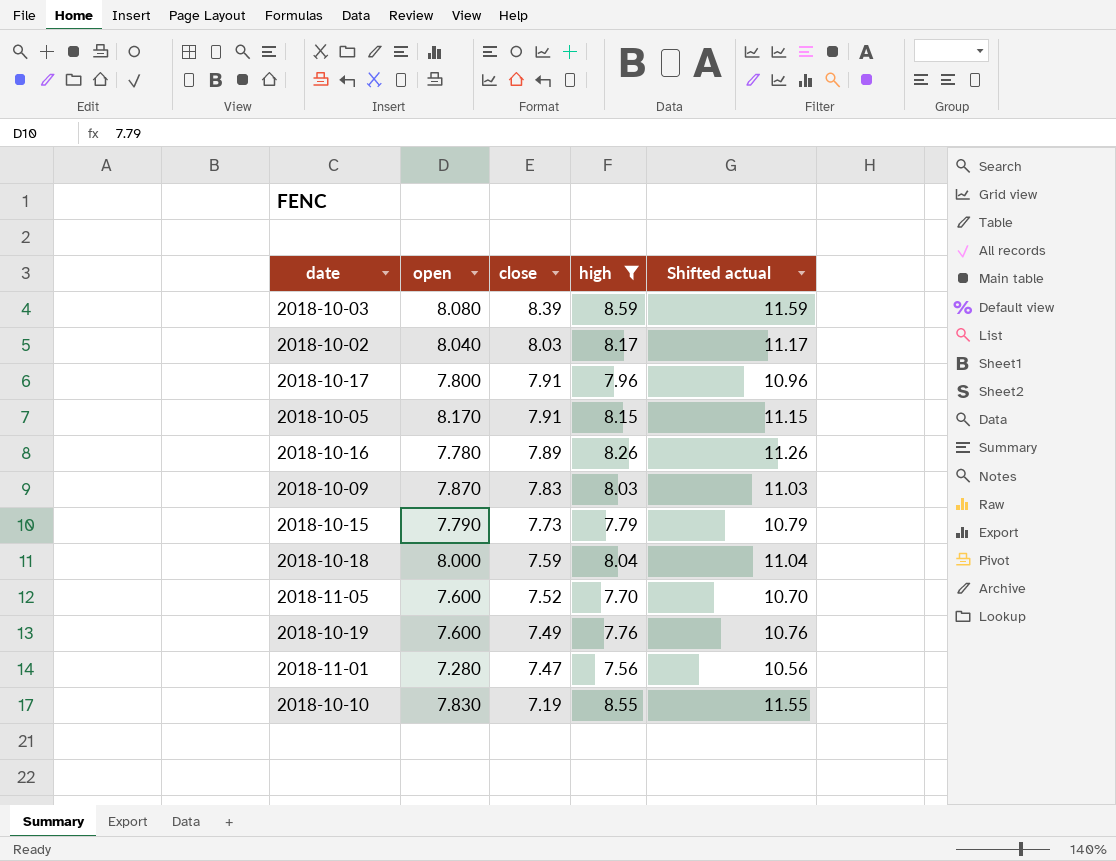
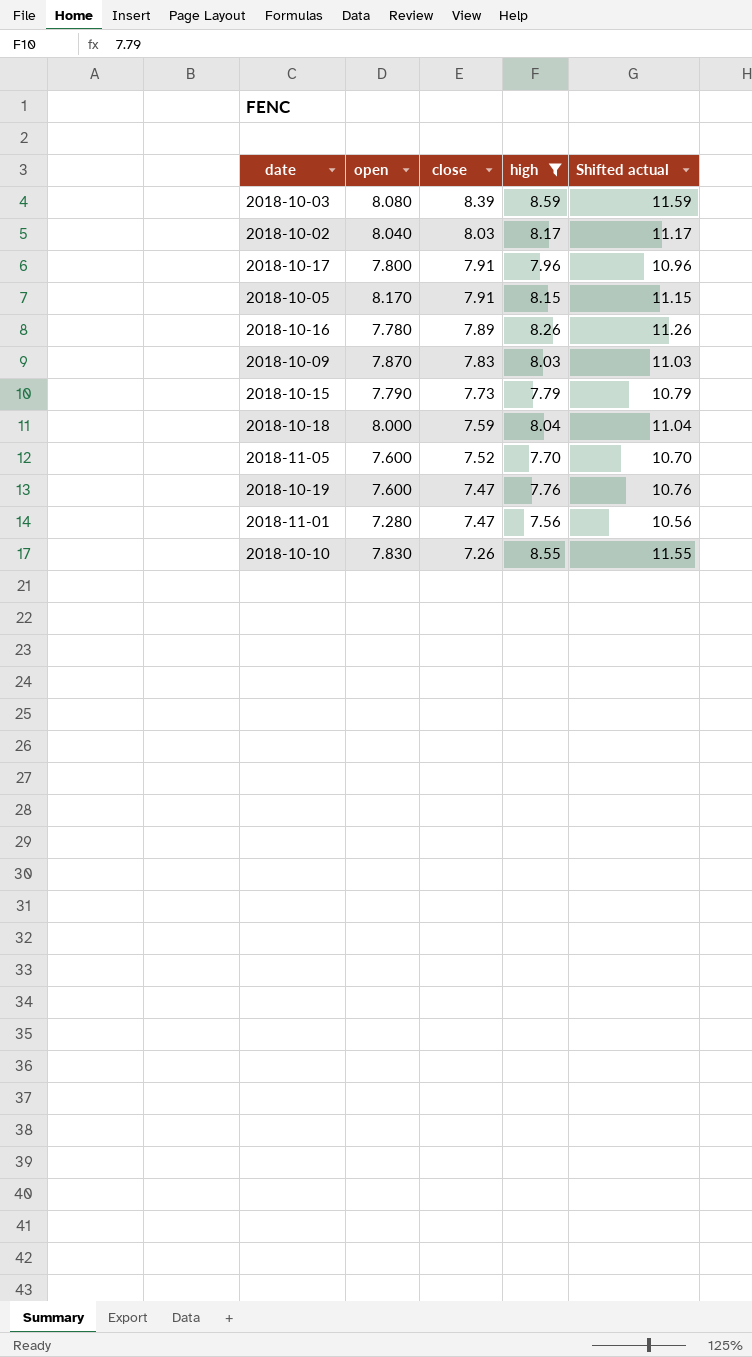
2018-10-19 | close: 7.49 -> 7.47
2018-10-10 | close: 7.19 -> 7.26

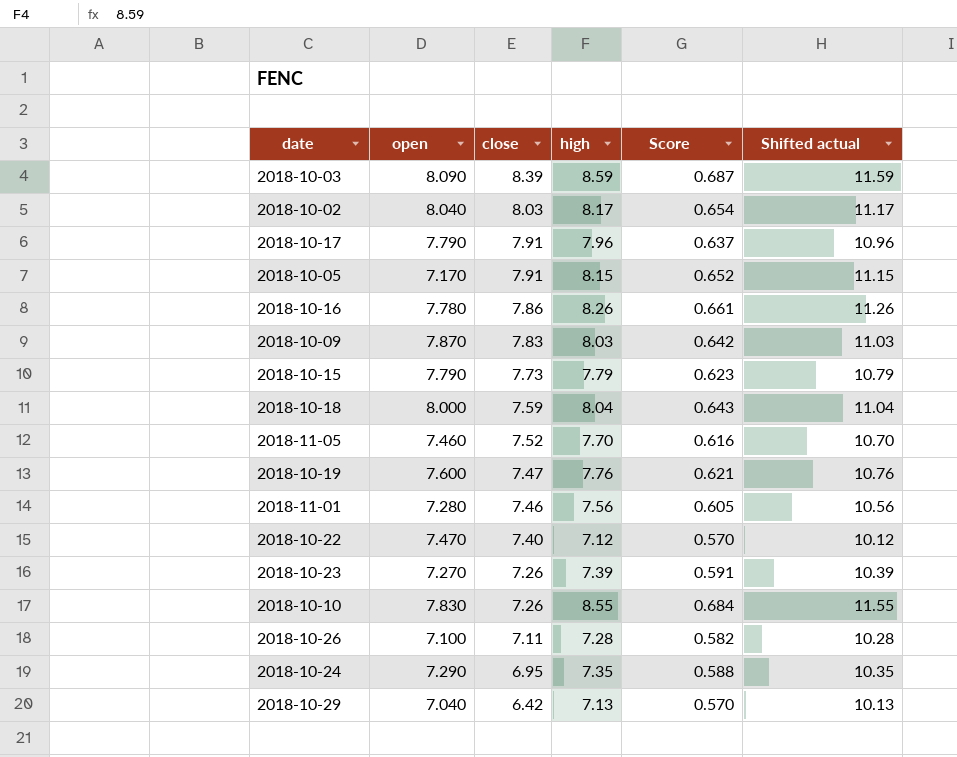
filter: high >= 7.56 -> none
column Score | formula: none -> [high] * 0.08
2018-10-03 | open: 8.080 -> 8.090
2018-10-17 | open: 7.800 -> 7.790
2018-10-05 | open: 8.170 -> 7.170
2018-10-16 | close: 7.89 -> 7.86
2018-11-05 | open: 7.600 -> 7.460
2018-11-01 | close: 7.47 -> 7.46

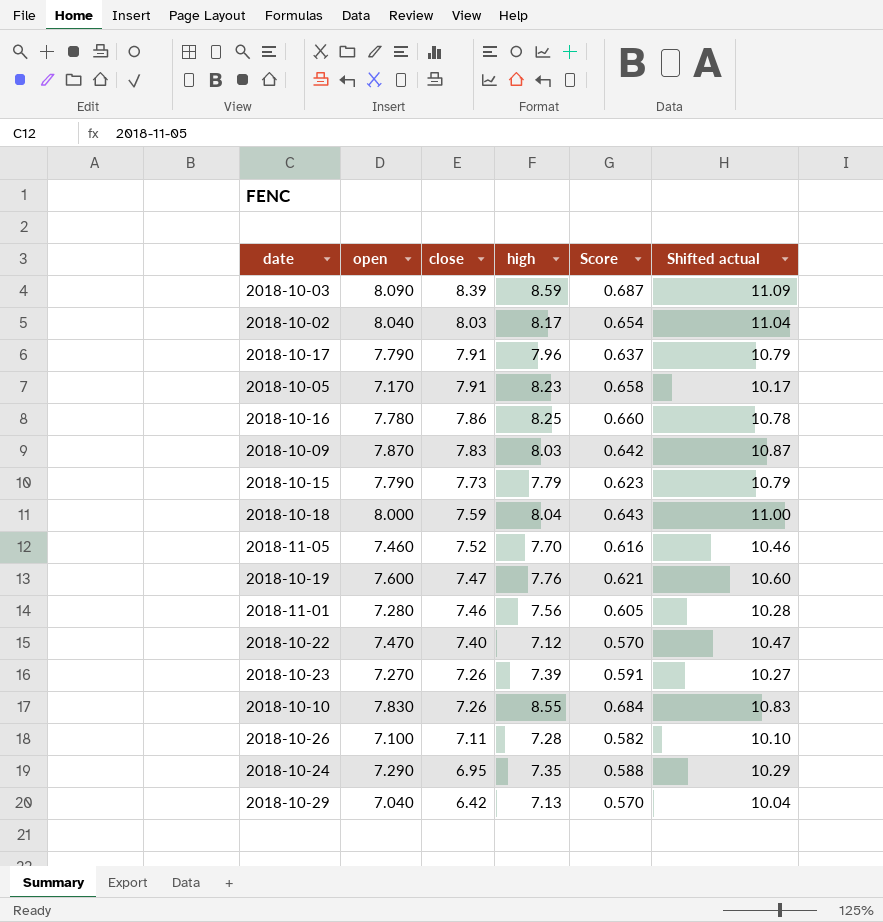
column Shifted actual | formula: [high] + 3 -> [open] + 3
2018-10-05 | high: 8.15 -> 8.23
2018-10-05 | Score: 0.652 -> 0.658
2018-10-16 | high: 8.26 -> 8.25
2018-10-16 | Score: 0.661 -> 0.660

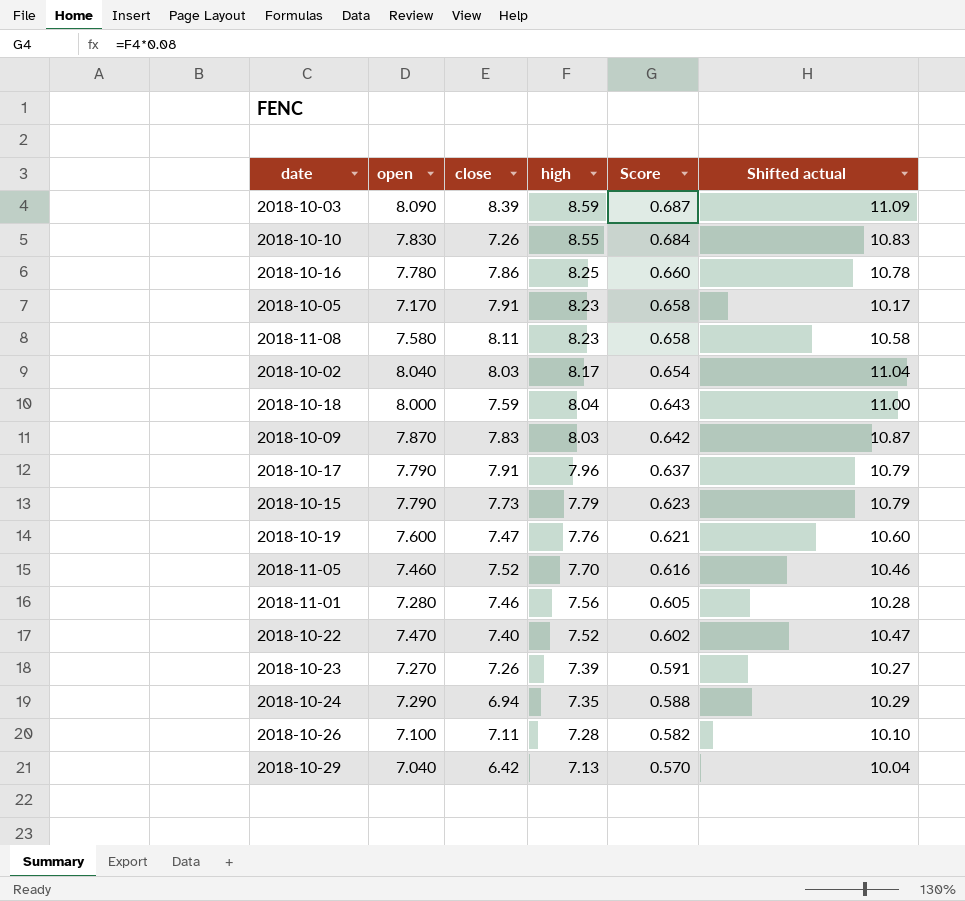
row order: close descending -> high descending
row 2018-11-08: none -> 7.580 | 8.11 | 8.23 | 0.658 | 10.58
2018-10-22 | high: 7.12 -> 7.52
2018-10-22 | Score: 0.570 -> 0.602
2018-10-24 | close: 6.95 -> 6.94

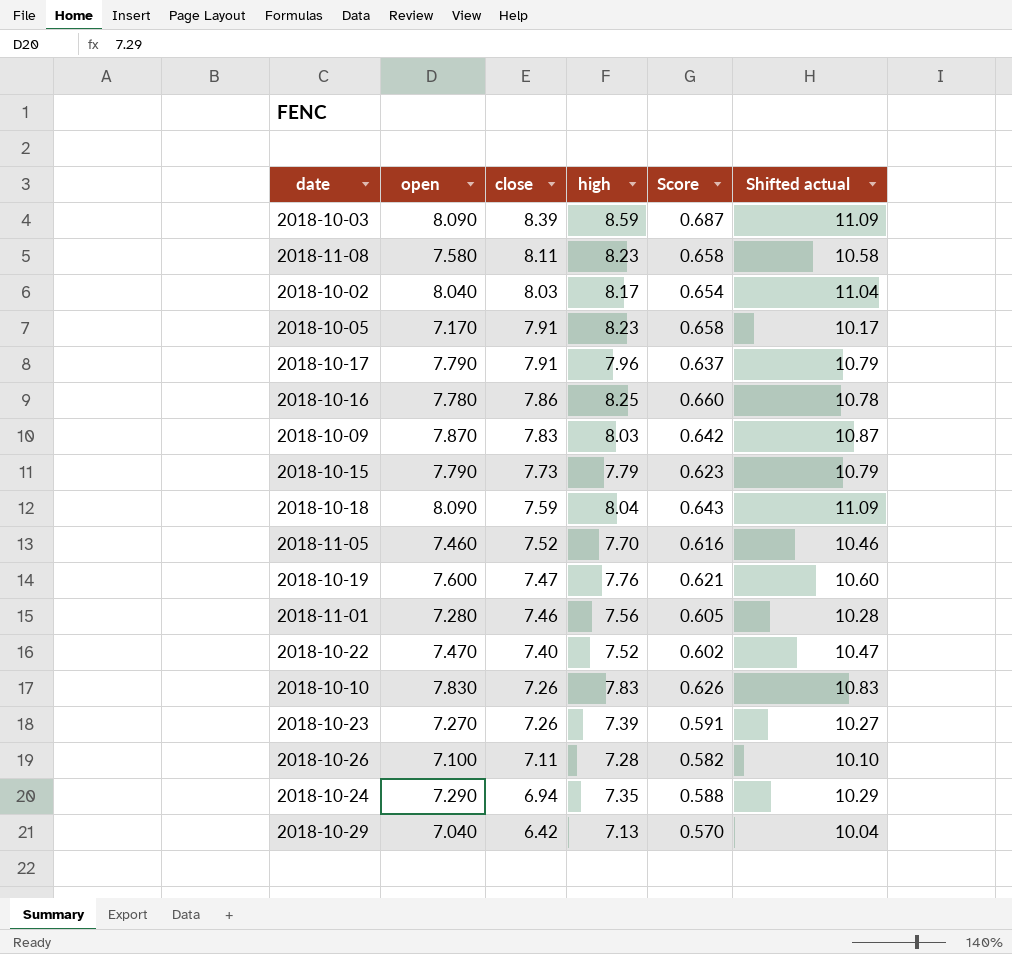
row order: high descending -> close descending
2018-10-18 | open: 8.000 -> 8.090
2018-10-18 | Shifted actual: 11.00 -> 11.09
2018-10-10 | high: 8.55 -> 7.83
2018-10-10 | Score: 0.684 -> 0.626

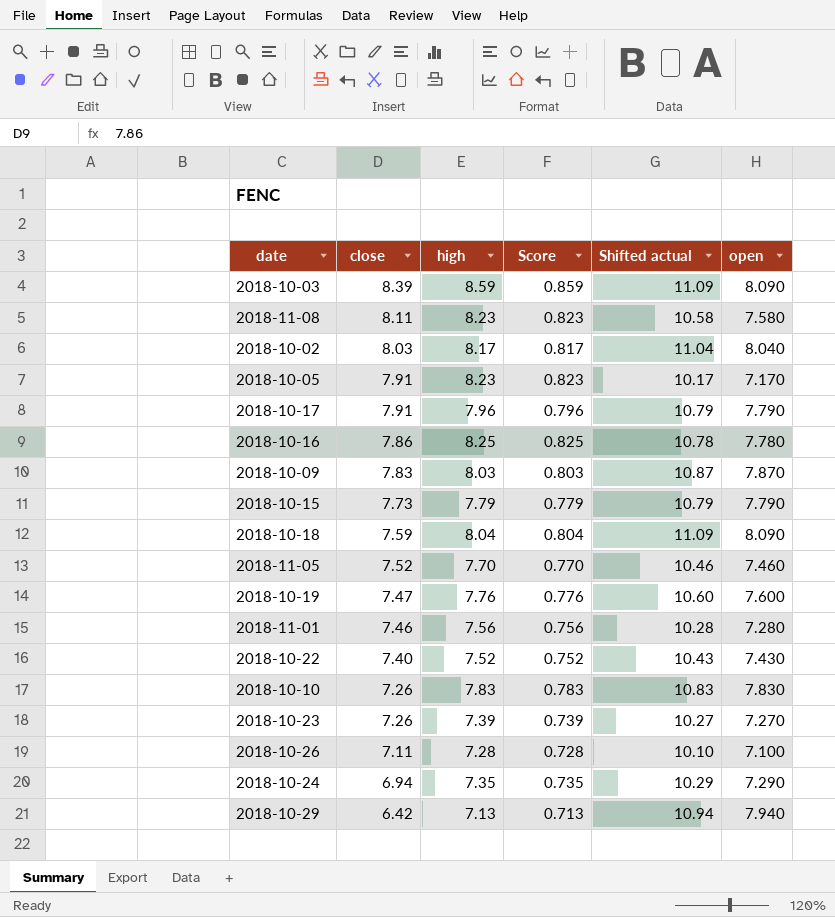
column Score | formula: [high] * 0.08 -> [high] * 0.1
column open | position: 2 -> 6
2018-10-22 | Shifted actual: 10.47 -> 10.43
2018-10-22 | open: 7.470 -> 7.430
2018-10-29 | Shifted actual: 10.04 -> 10.94
2018-10-29 | open: 7.040 -> 7.940

